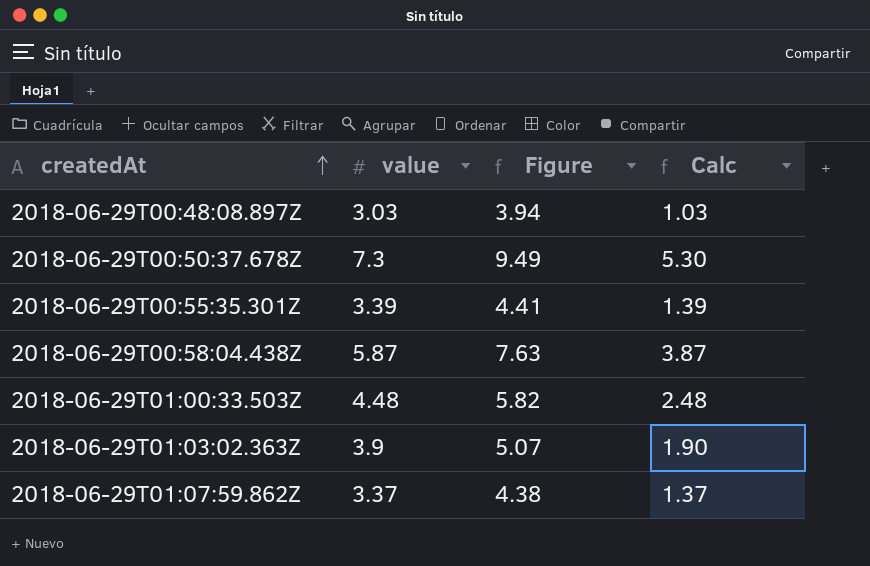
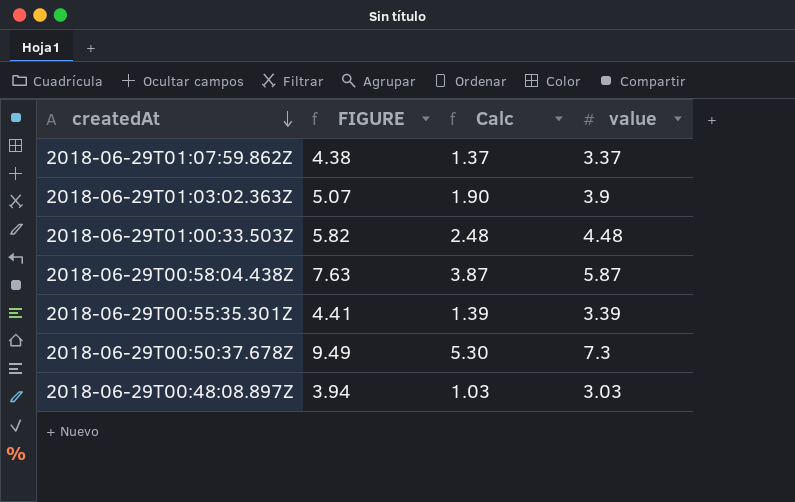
row order: createdAt ascending -> createdAt descending
column name: Figure -> FIGURE
column value | position: 2 -> 4

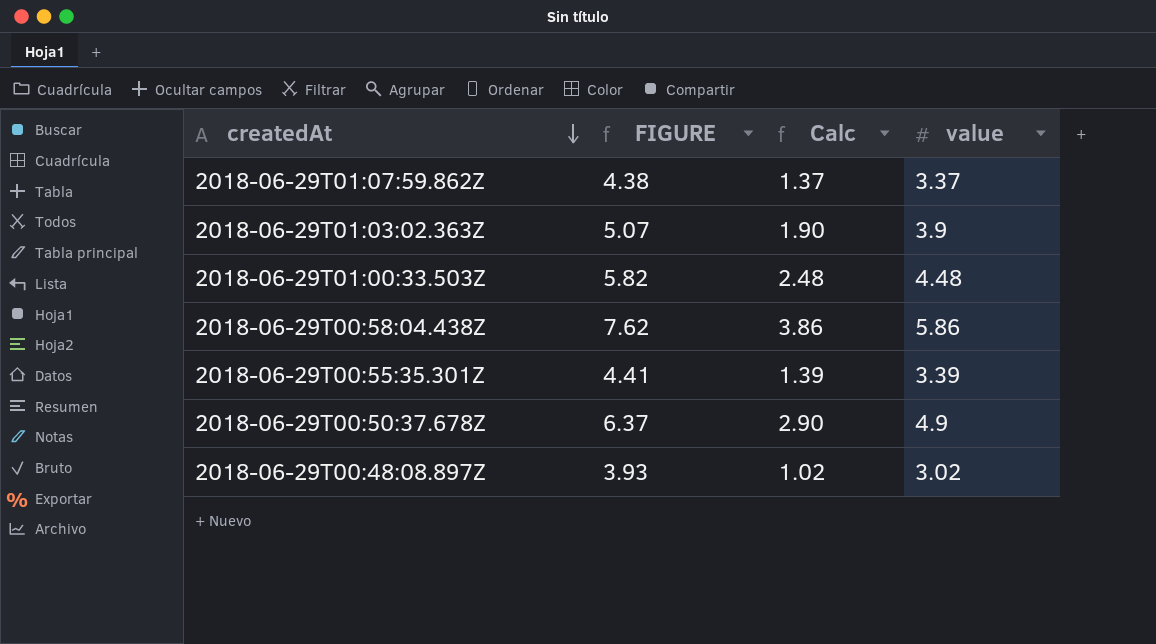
2018-06-29T00:58:04.438Z | FIGURE: 7.63 -> 7.62
2018-06-29T00:58:04.438Z | Calc: 3.87 -> 3.86
2018-06-29T00:58:04.438Z | value: 5.87 -> 5.86
2018-06-29T00:50:37.678Z | FIGURE: 9.49 -> 6.37
2018-06-29T00:50:37.678Z | Calc: 5.30 -> 2.90
2018-06-29T00:50:37.678Z | value: 7.3 -> 4.9
2018-06-29T00:48:08.897Z | FIGURE: 3.94 -> 3.93
2018-06-29T00:48:08.897Z | Calc: 1.03 -> 1.02
2018-06-29T00:48:08.897Z | value: 3.03 -> 3.02

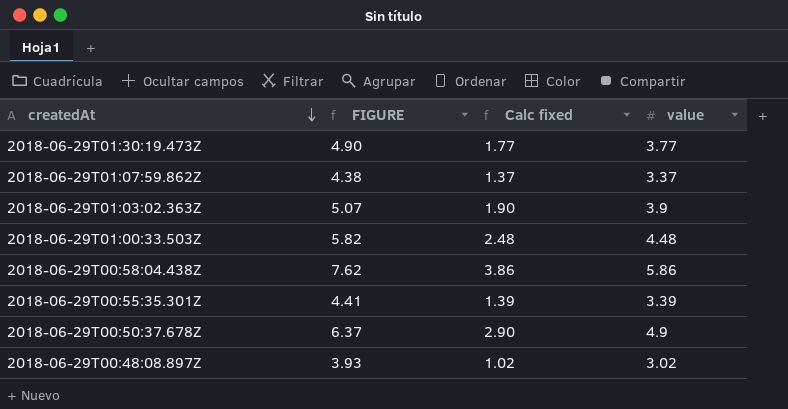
column name: Calc -> Calc fixed
row 2018-06-29T01:30:19.473Z: none -> 4.90 | 1.77 | 3.77

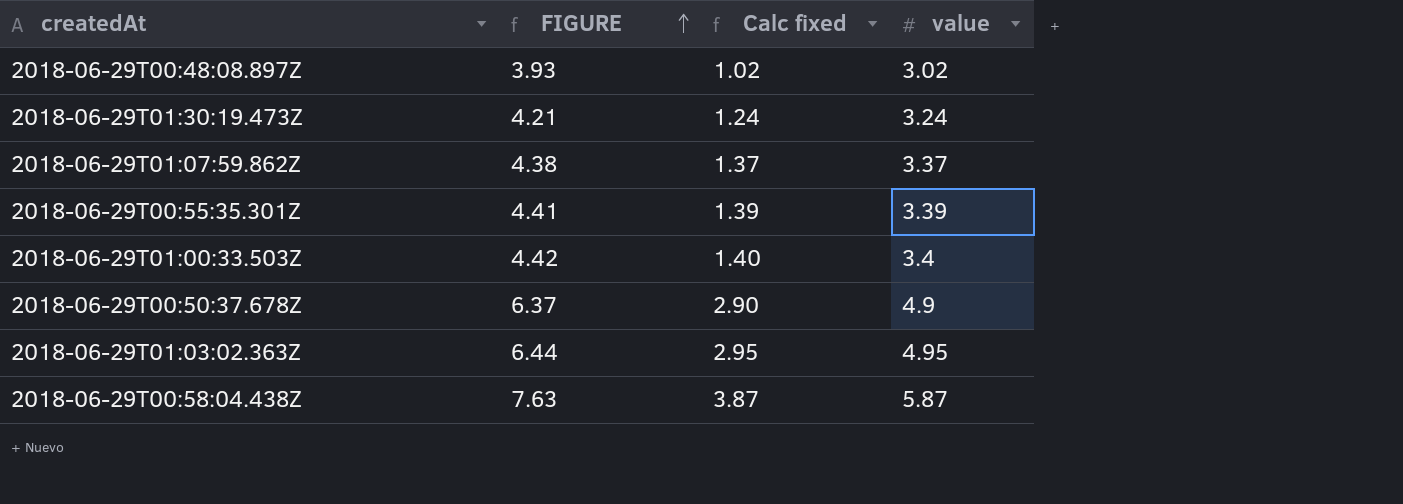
row order: createdAt descending -> FIGURE ascending
2018-06-29T01:30:19.473Z | FIGURE: 4.90 -> 4.21
2018-06-29T01:30:19.473Z | Calc fixed: 1.77 -> 1.24
2018-06-29T01:30:19.473Z | value: 3.77 -> 3.24
2018-06-29T01:00:33.503Z | FIGURE: 5.82 -> 4.42
2018-06-29T01:00:33.503Z | Calc fixed: 2.48 -> 1.40
2018-06-29T01:00:33.503Z | value: 4.48 -> 3.4
2018-06-29T01:03:02.363Z | FIGURE: 5.07 -> 6.44
2018-06-29T01:03:02.363Z | Calc fixed: 1.90 -> 2.95
2018-06-29T01:03:02.363Z | value: 3.9 -> 4.95
2018-06-29T00:58:04.438Z | FIGURE: 7.62 -> 7.63
2018-06-29T00:58:04.438Z | Calc fixed: 3.86 -> 3.87
2018-06-29T00:58:04.438Z | value: 5.86 -> 5.87

